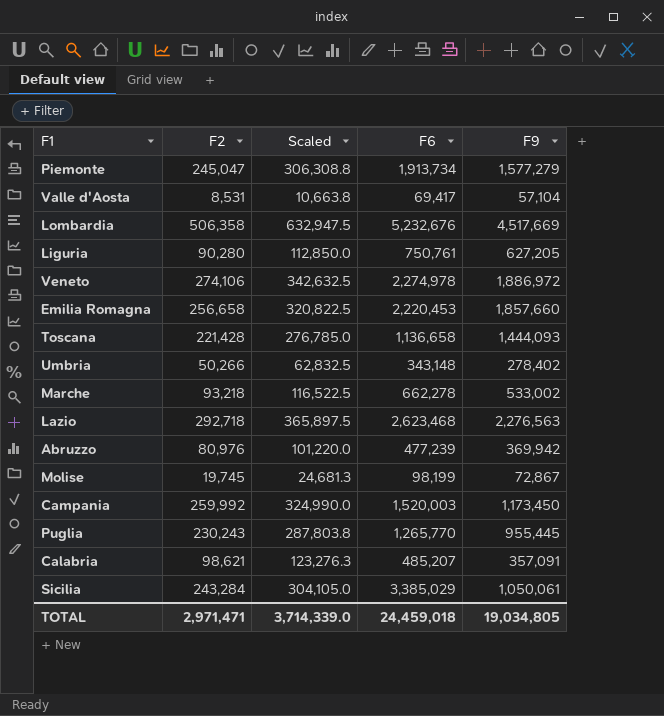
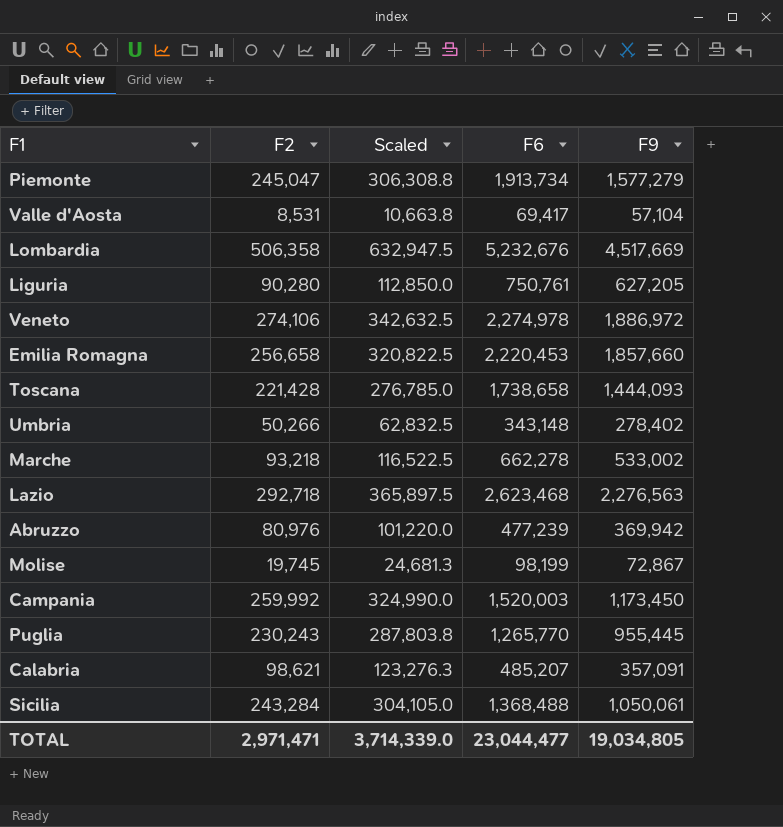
Toscana | F6: 1,136,658 -> 1,738,658
Sicilia | F6: 3,385,029 -> 1,368,488
TOTAL | F6: 24,459,018 -> 23,044,477

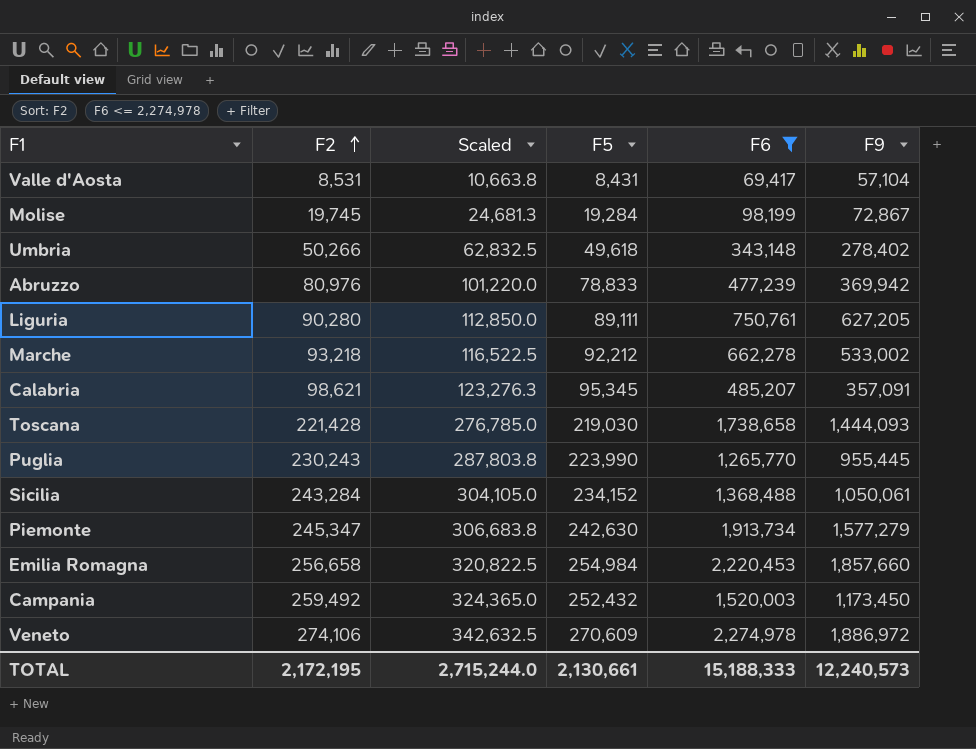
filter: none -> F6 <= 2,274,978
row order: none -> F2 ascending
column F5 | position: none -> 4
Piemonte | F2: 245,047 -> 245,347
Piemonte | Scaled: 306,308.8 -> 306,683.8
Campania | F2: 259,992 -> 259,492
Campania | Scaled: 324,990.0 -> 324,365.0
TOTAL | F2: 2,971,471 -> 2,172,195
TOTAL | Scaled: 3,714,339.0 -> 2,715,244.0
TOTAL | F6: 23,044,477 -> 15,188,333
TOTAL | F9: 19,034,805 -> 12,240,573

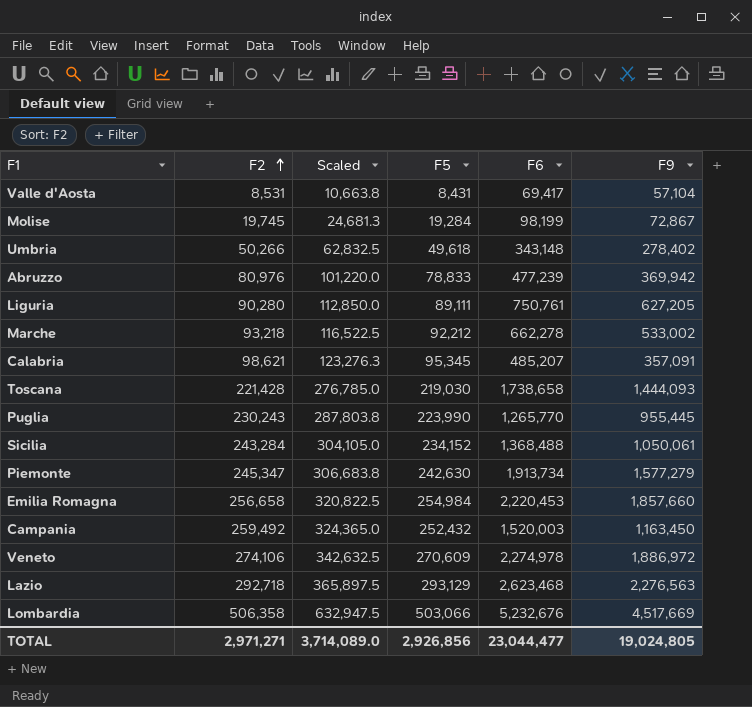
filter: F6 <= 2,274,978 -> none
Campania | F9: 1,173,450 -> 1,163,450
TOTAL | F2: 2,172,195 -> 2,971,271
TOTAL | Scaled: 2,715,244.0 -> 3,714,089.0
TOTAL | F5: 2,130,661 -> 2,926,856
TOTAL | F6: 15,188,333 -> 23,044,477
TOTAL | F9: 12,240,573 -> 19,024,805

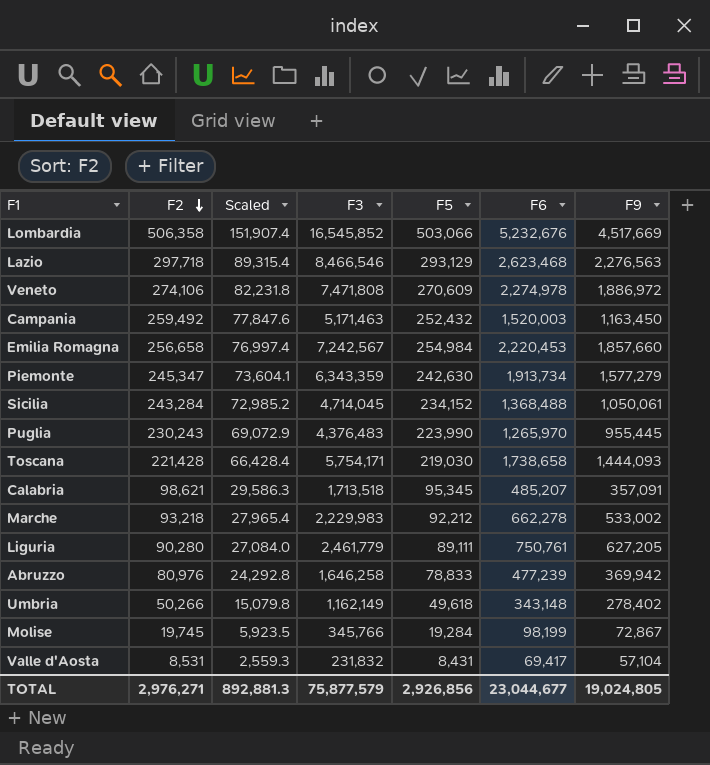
row order: F2 ascending -> F2 descending
column Scaled | formula: [F2] * 1.25 -> [F2] * 0.3
column F3 | position: none -> 4
Lazio | F2: 292,718 -> 297,718
Puglia | F6: 1,265,770 -> 1,265,970
TOTAL | F2: 2,971,271 -> 2,976,271
TOTAL | Scaled: 3,714,089.0 -> 892,881.3
TOTAL | F6: 23,044,477 -> 23,044,677

